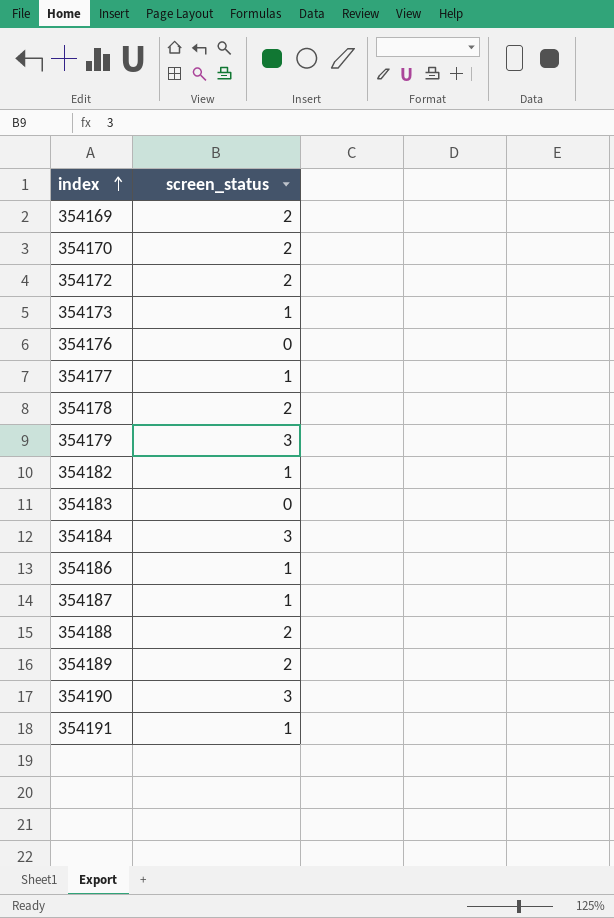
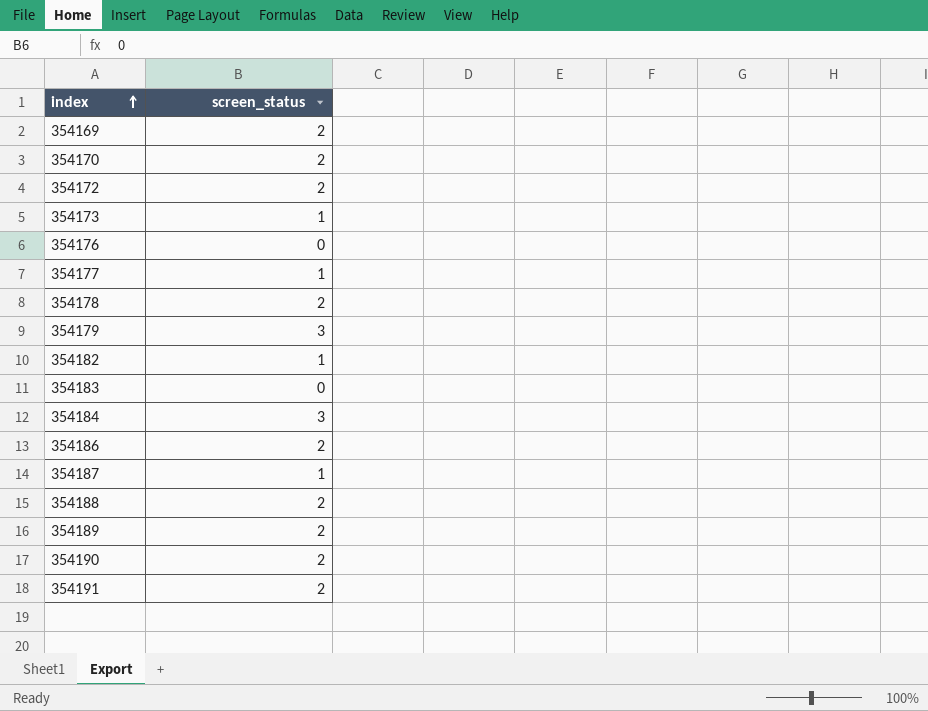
354186 | screen_status: 1 -> 2
354190 | screen_status: 3 -> 2
354191 | screen_status: 1 -> 2

